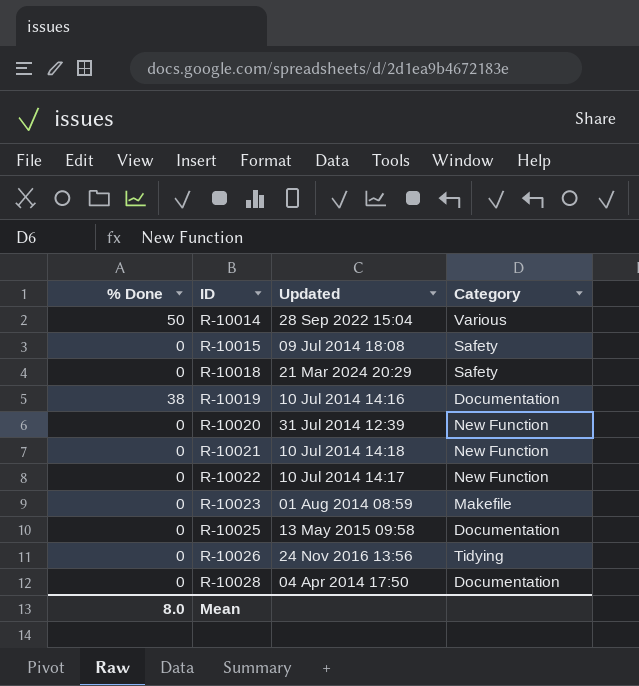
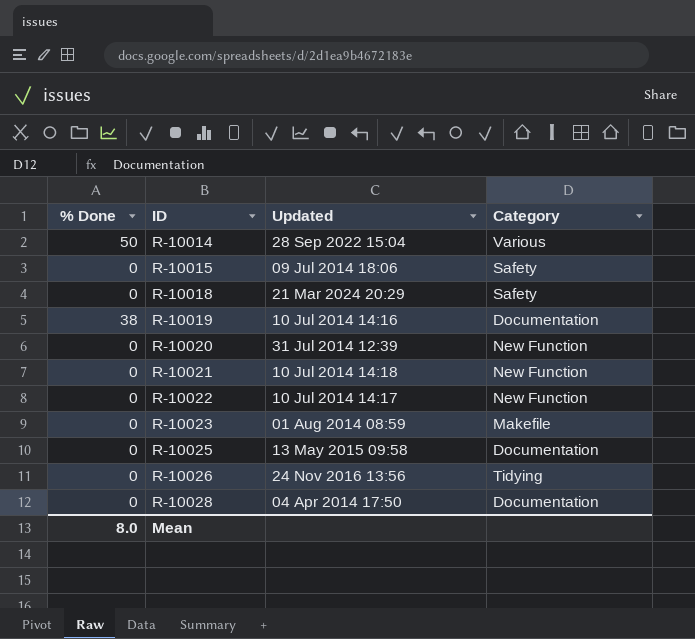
R-10015 | Updated: 09 Jul 2014 18:08 -> 09 Jul 2014 18:06

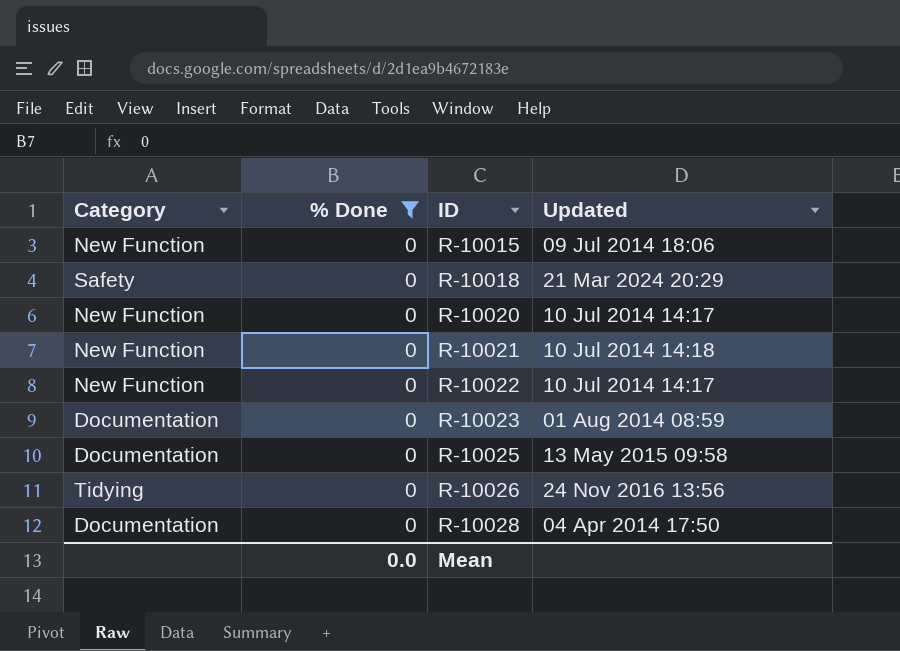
filter: none -> % Done = 0
column Category | position: 4 -> 1
R-10015 | Category: Safety -> New Function
R-10020 | Updated: 31 Jul 2014 12:39 -> 10 Jul 2014 14:17
R-10023 | Category: Makefile -> Documentation
Mean | % Done: 8.0 -> 0.0

